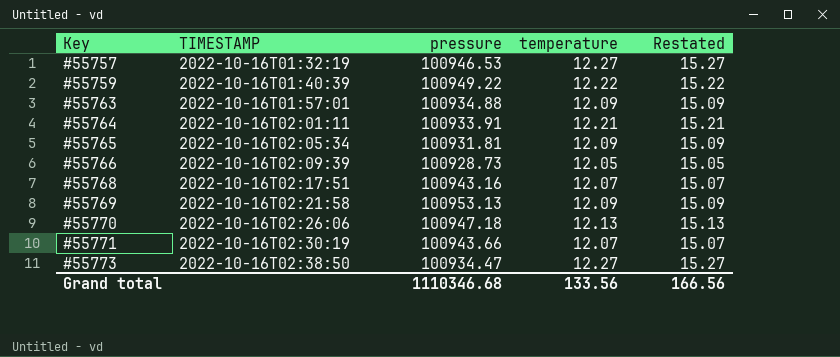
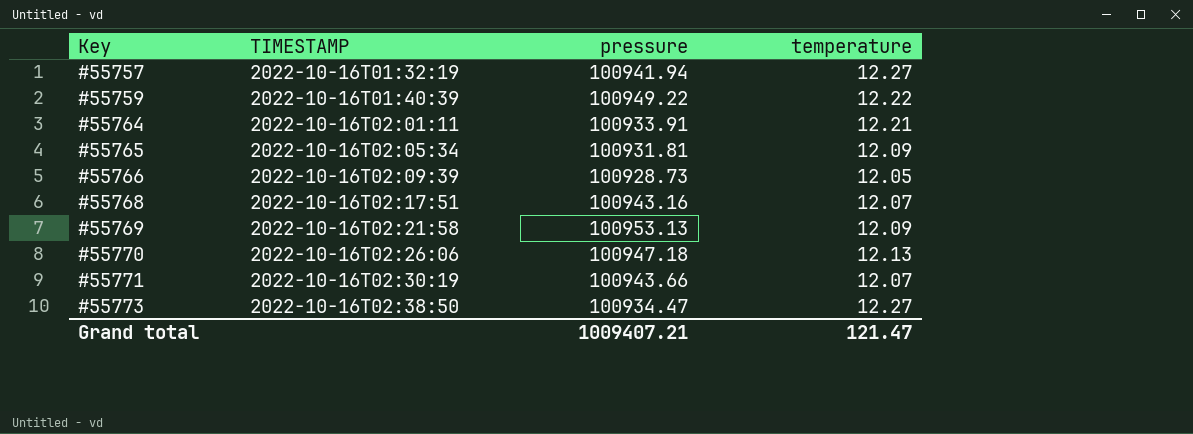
column Restated | formula: [temperature] + 3 -> none
row #55763: 2022-10-16T01:57:01 | 100934.88 | 12.09 | 15.09 -> none
#55757 | pressure: 100946.53 -> 100941.94
Grand total | pressure: 1110346.68 -> 1009407.21
Grand total | temperature: 133.56 -> 121.47

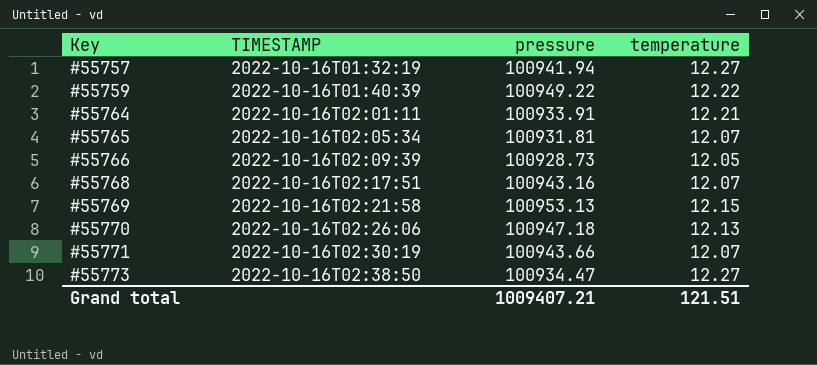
#55765 | temperature: 12.09 -> 12.07
#55769 | temperature: 12.09 -> 12.15
Grand total | temperature: 121.47 -> 121.51

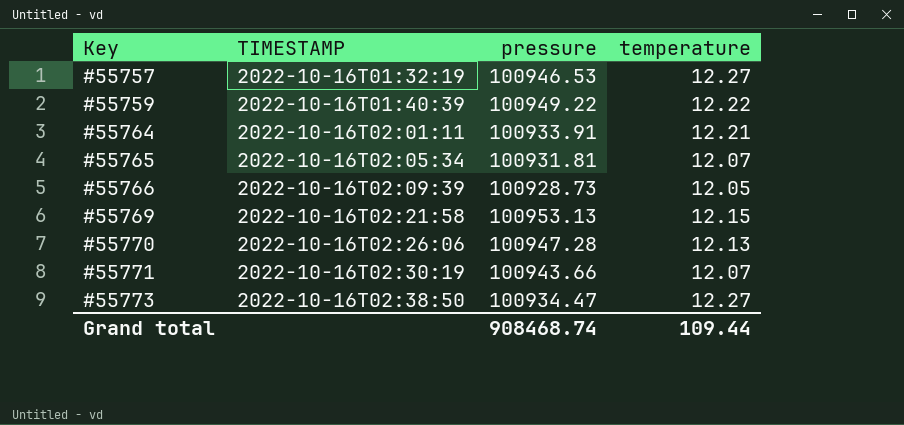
row #55768: 2022-10-16T02:17:51 | 100943.16 | 12.07 -> none
#55757 | pressure: 100941.94 -> 100946.53
#55770 | pressure: 100947.18 -> 100947.28
Grand total | pressure: 1009407.21 -> 908468.74
Grand total | temperature: 121.51 -> 109.44

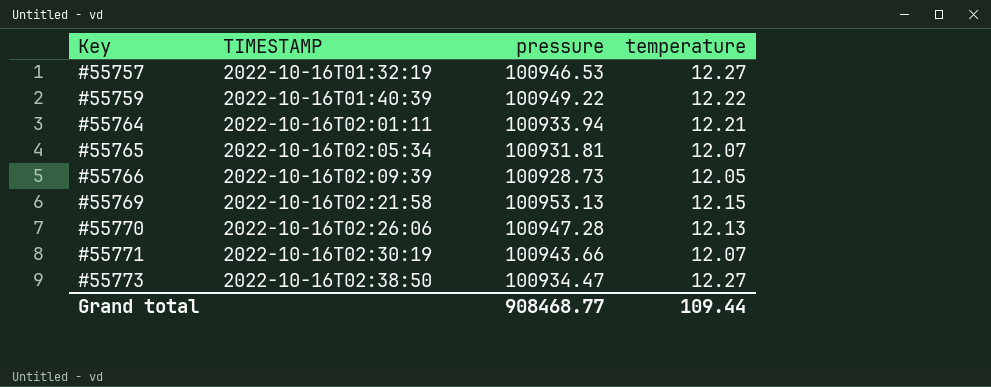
#55764 | pressure: 100933.91 -> 100933.94
Grand total | pressure: 908468.74 -> 908468.77

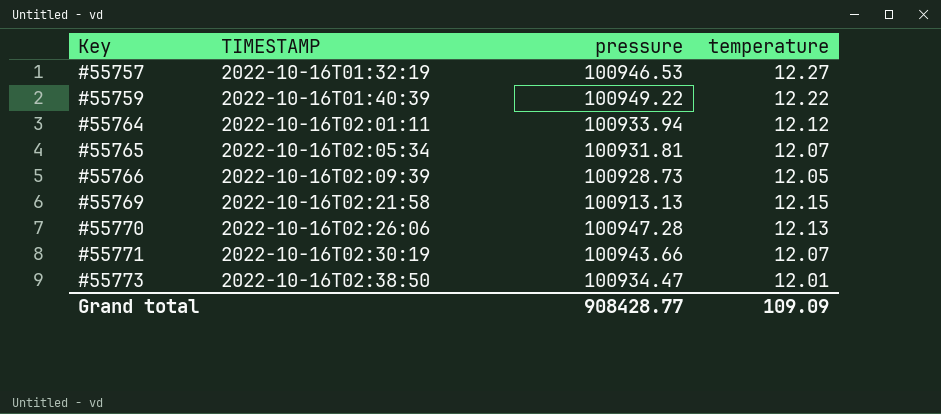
#55764 | temperature: 12.21 -> 12.12
#55769 | pressure: 100953.13 -> 100913.13
#55773 | temperature: 12.27 -> 12.01
Grand total | pressure: 908468.77 -> 908428.77
Grand total | temperature: 109.44 -> 109.09

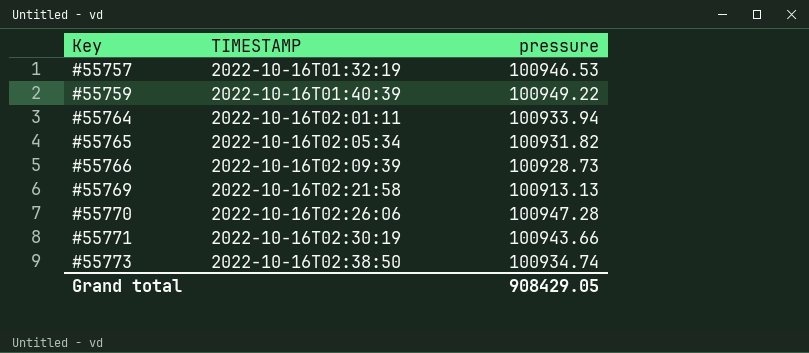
column temperature | position: 4 -> none
#55765 | pressure: 100931.81 -> 100931.82
#55773 | pressure: 100934.47 -> 100934.74
Grand total | pressure: 908428.77 -> 908429.05

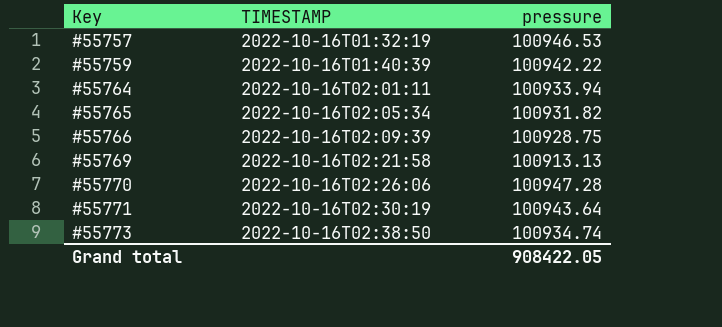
#55759 | pressure: 100949.22 -> 100942.22
#55766 | pressure: 100928.73 -> 100928.75
#55771 | pressure: 100943.66 -> 100943.64
Grand total | pressure: 908429.05 -> 908422.05

